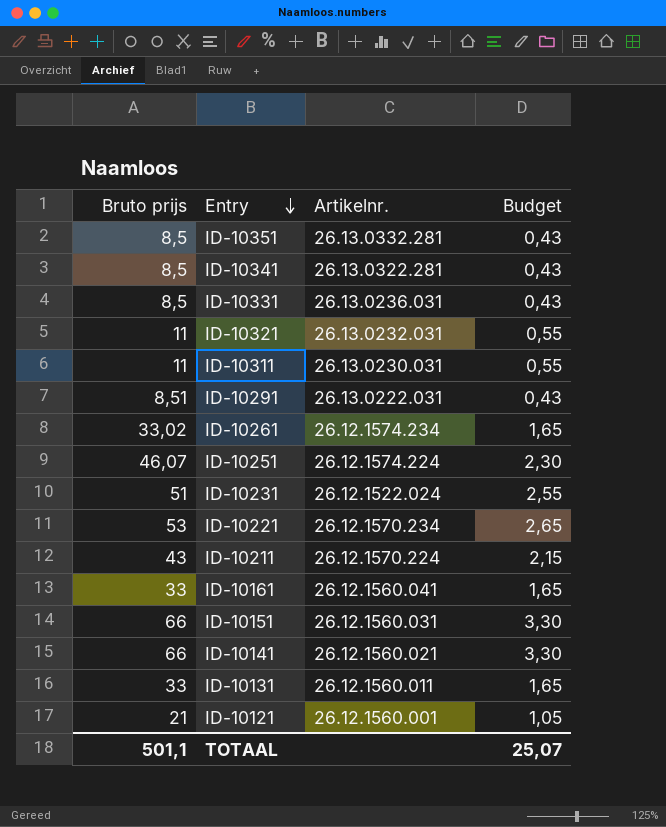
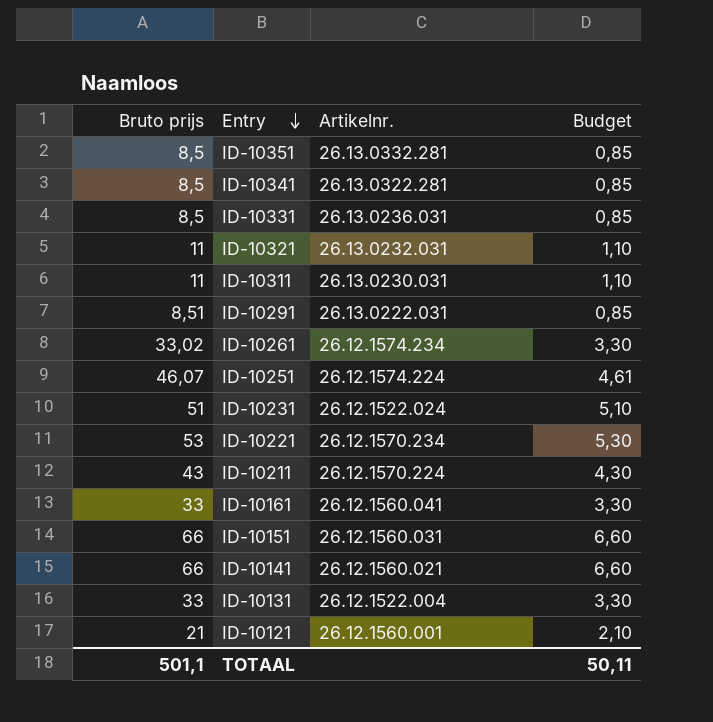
column Budget | formula: [Bruto prijs] * 0,05 -> [Bruto prijs] * 0,1
ID-10131 | Artikelnr.: 26.12.1560.011 -> 26.12.1522.004
TOTAAL | Budget: 25,07 -> 50,11

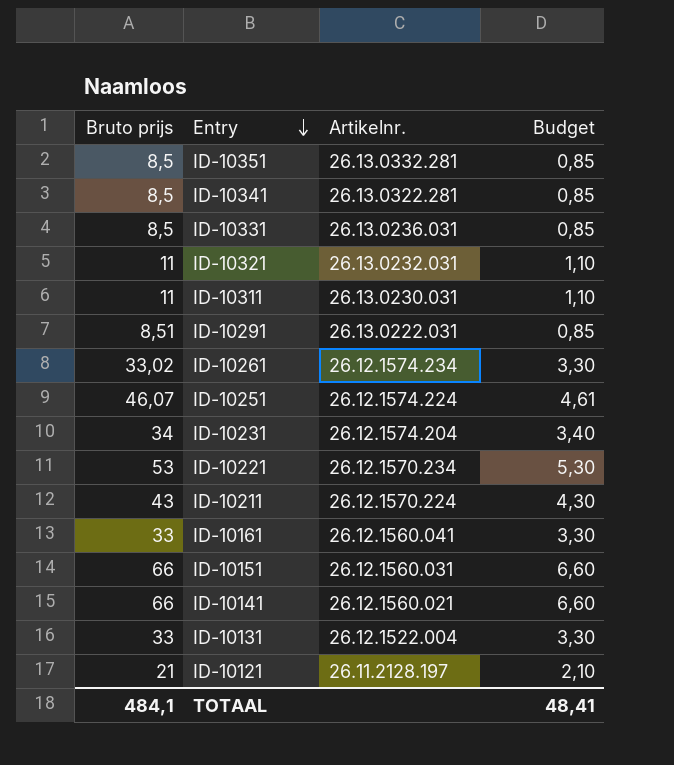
ID-10231 | Bruto prijs: 51 -> 34
ID-10231 | Artikelnr.: 26.12.1522.024 -> 26.12.1574.204
ID-10231 | Budget: 5,10 -> 3,40
ID-10121 | Artikelnr.: 26.12.1560.001 -> 26.11.2128.197
TOTAAL | Bruto prijs: 501,1 -> 484,1
TOTAAL | Budget: 50,11 -> 48,41

